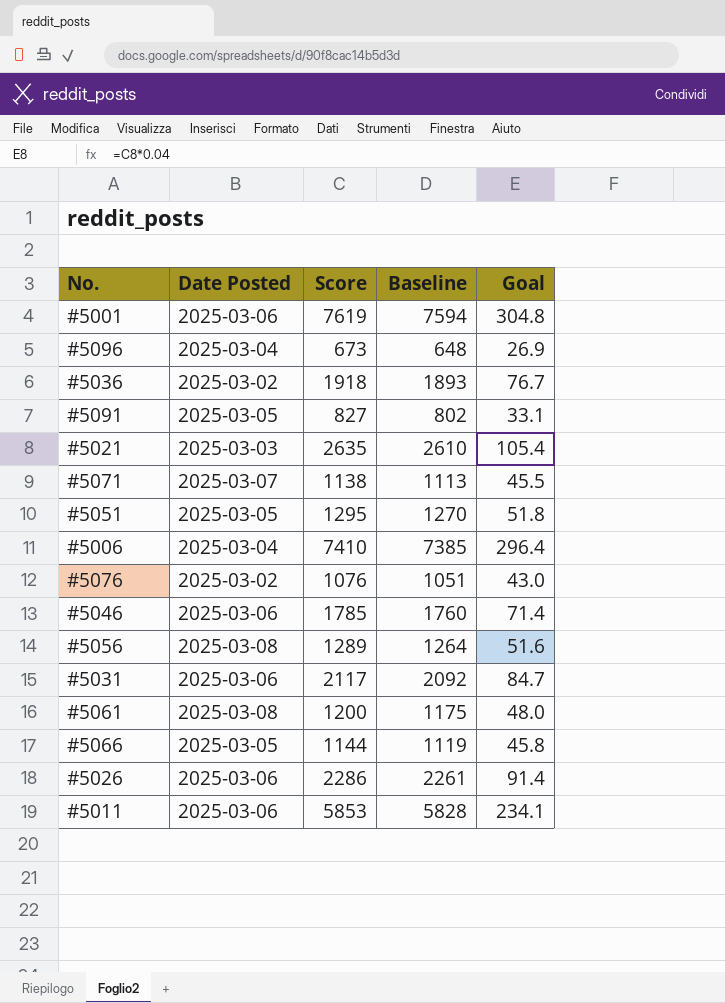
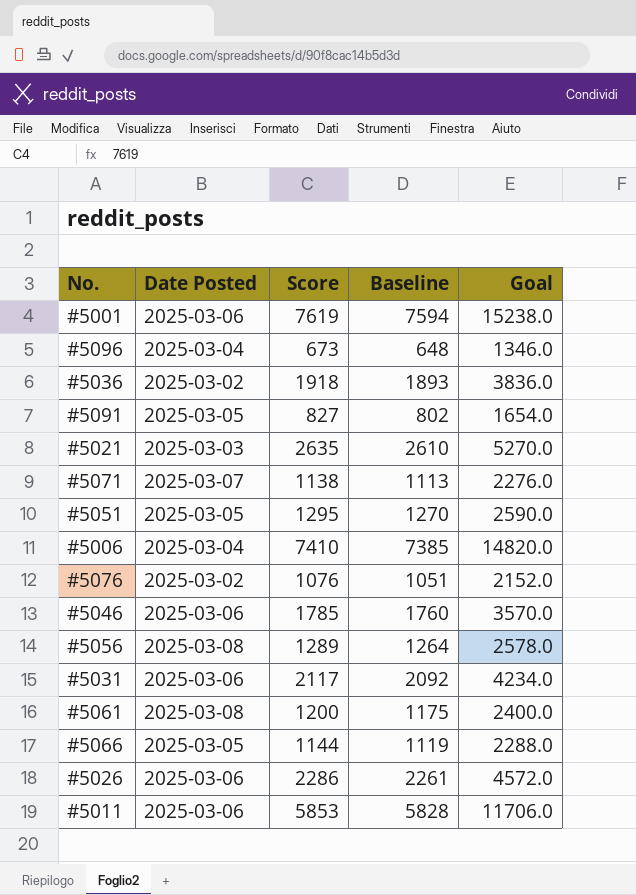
column Goal | formula: [Score] * 0.04 -> [Score] * 2

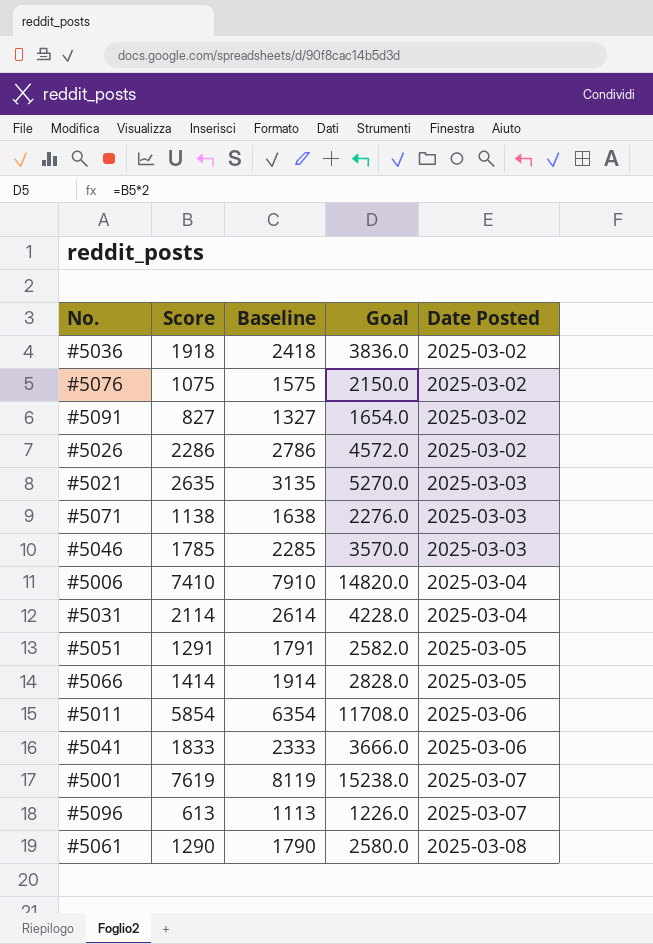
row order: none -> Date Posted ascending
column Baseline | formula: [Score] - 25 -> [Score] + 500
column Date Posted | position: 2 -> 5
row #5056: 2025-03-08 | 1289 | 1264 | 2578.0 -> none
#5076 | Score: 1076 -> 1075
#5076 | Goal: 2152.0 -> 2150.0
#5091 | Date Posted: 2025-03-05 -> 2025-03-02
#5026 | Date Posted: 2025-03-06 -> 2025-03-02
#5071 | Date Posted: 2025-03-07 -> 2025-03-03
#5046 | Date Posted: 2025-03-06 -> 2025-03-03
#5031 | Score: 2117 -> 2114
#5031 | Goal: 4234.0 -> 4228.0
#5031 | Date Posted: 2025-03-06 -> 2025-03-04
#5051 | Score: 1295 -> 1291
#5051 | Goal: 2590.0 -> 2582.0
#5066 | Score: 1144 -> 1414
#5066 | Goal: 2288.0 -> 2828.0
#5011 | Score: 5853 -> 5854
#5011 | Goal: 11706.0 -> 11708.0
row #5041: none -> 1833 | 2333 | 3666.0 | 2025-03-06
#5001 | Date Posted: 2025-03-06 -> 2025-03-07
#5096 | Score: 673 -> 613
#5096 | Goal: 1346.0 -> 1226.0
#5096 | Date Posted: 2025-03-04 -> 2025-03-07
#5061 | Score: 1200 -> 1290
#5061 | Goal: 2400.0 -> 2580.0

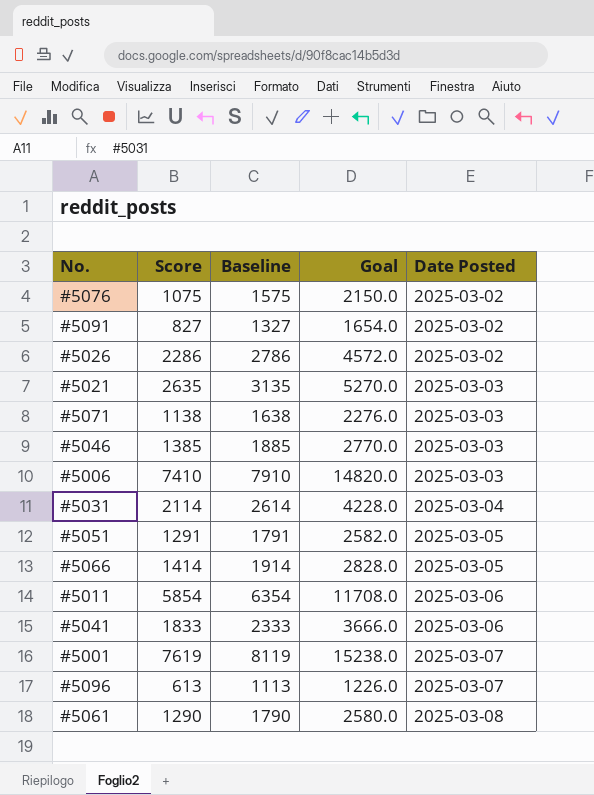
row #5036: 1918 | 2418 | 3836.0 | 2025-03-02 -> none
#5046 | Score: 1785 -> 1385
#5046 | Baseline: 2285 -> 1885
#5046 | Goal: 3570.0 -> 2770.0
#5006 | Date Posted: 2025-03-04 -> 2025-03-03

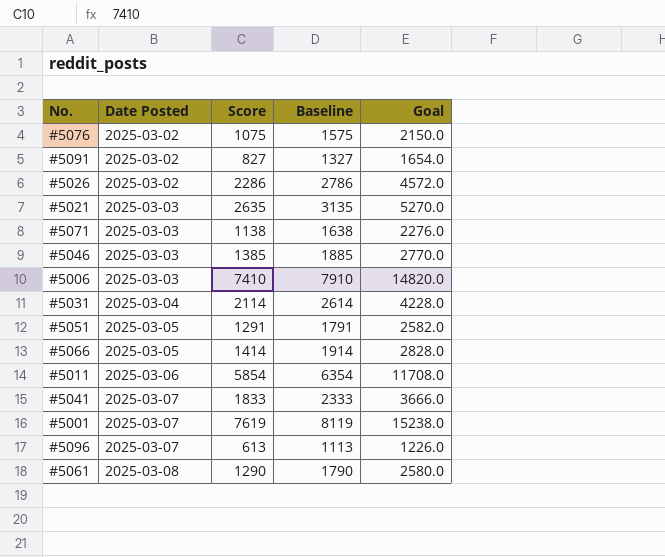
column Date Posted | position: 5 -> 2
#5041 | Date Posted: 2025-03-06 -> 2025-03-07

